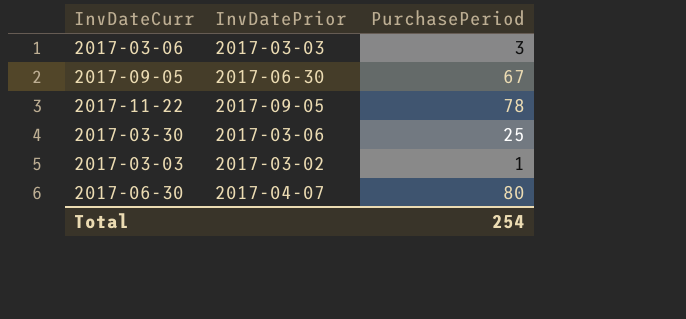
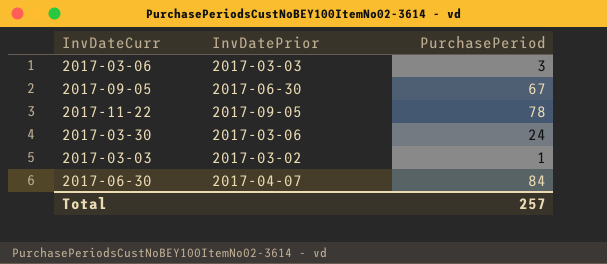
2017-03-30 | PurchasePeriod: 25 -> 24
2017-06-30 | PurchasePeriod: 80 -> 84
Total | PurchasePeriod: 254 -> 257

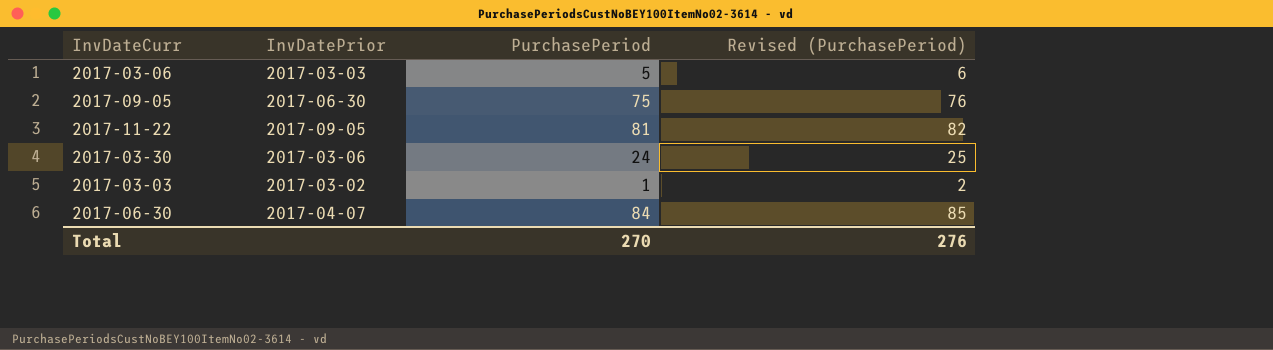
column Revised (PurchasePeriod) | formula: none -> [PurchasePeriod] + 1
2017-03-06 | PurchasePeriod: 3 -> 5
2017-09-05 | PurchasePeriod: 67 -> 75
2017-11-22 | PurchasePeriod: 78 -> 81
Total | PurchasePeriod: 257 -> 270

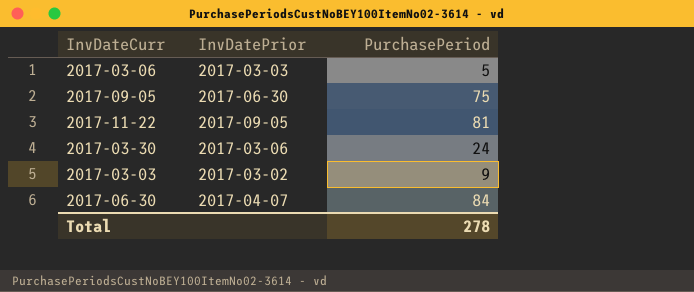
column Revised (PurchasePeriod) | formula: [PurchasePeriod] + 1 -> none
2017-03-03 | PurchasePeriod: 1 -> 9
Total | PurchasePeriod: 270 -> 278

